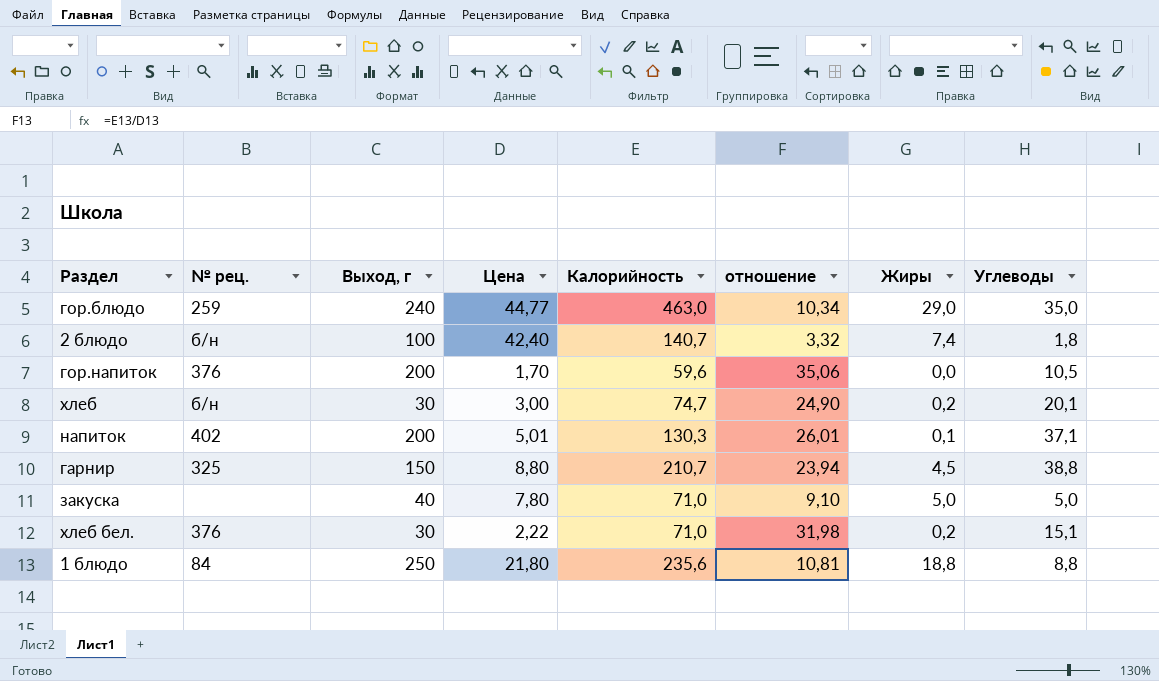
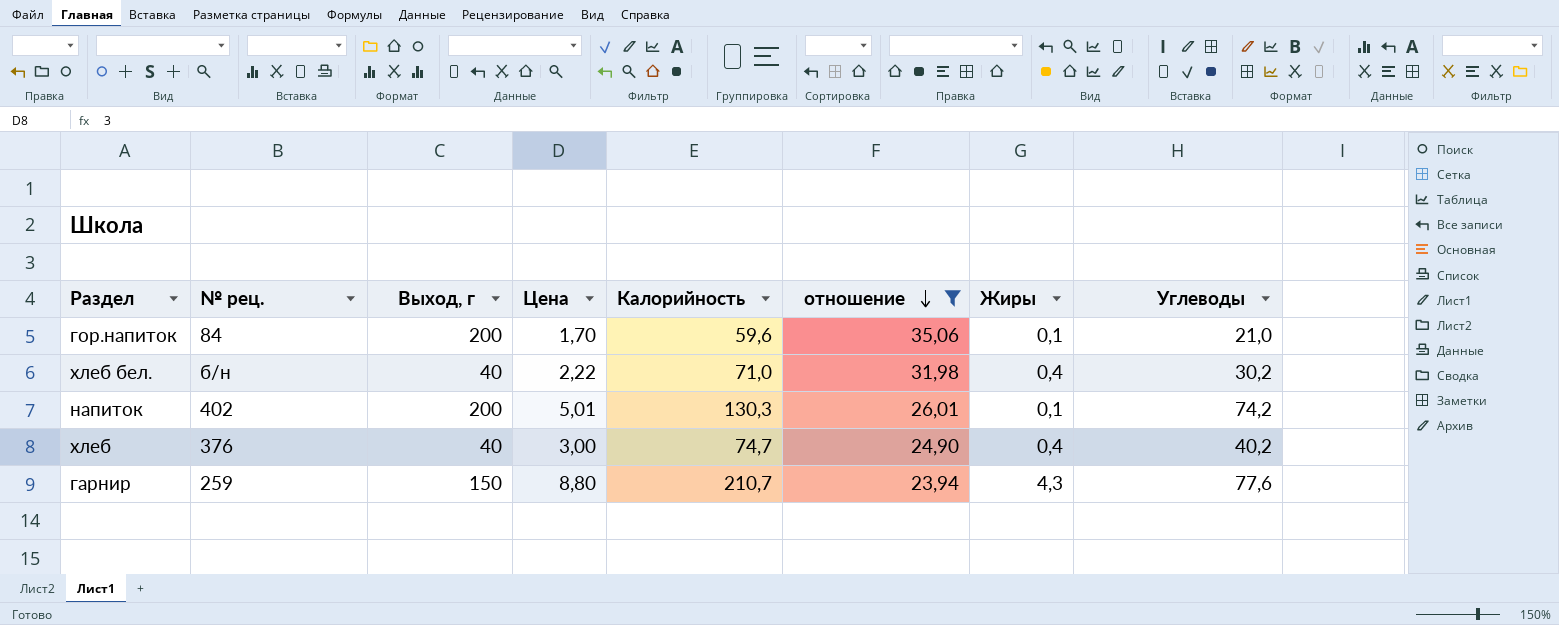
filter: none -> отношение >= 23,94
row order: none -> отношение descending
гор.напиток | № рец.: 376 -> 84
гор.напиток | Жиры: 0,0 -> 0,1
гор.напиток | Углеводы: 10,5 -> 21,0
хлеб бел. | № рец.: 376 -> б/н
хлеб бел. | Выход, г: 30 -> 40
хлеб бел. | Жиры: 0,2 -> 0,4
хлеб бел. | Углеводы: 15,1 -> 30,2
напиток | Углеводы: 37,1 -> 74,2
хлеб | № рец.: б/н -> 376
хлеб | Выход, г: 30 -> 40
хлеб | Жиры: 0,2 -> 0,4
хлеб | Углеводы: 20,1 -> 40,2
гарнир | № рец.: 325 -> 259
гарнир | Жиры: 4,5 -> 4,3
гарнир | Углеводы: 38,8 -> 77,6

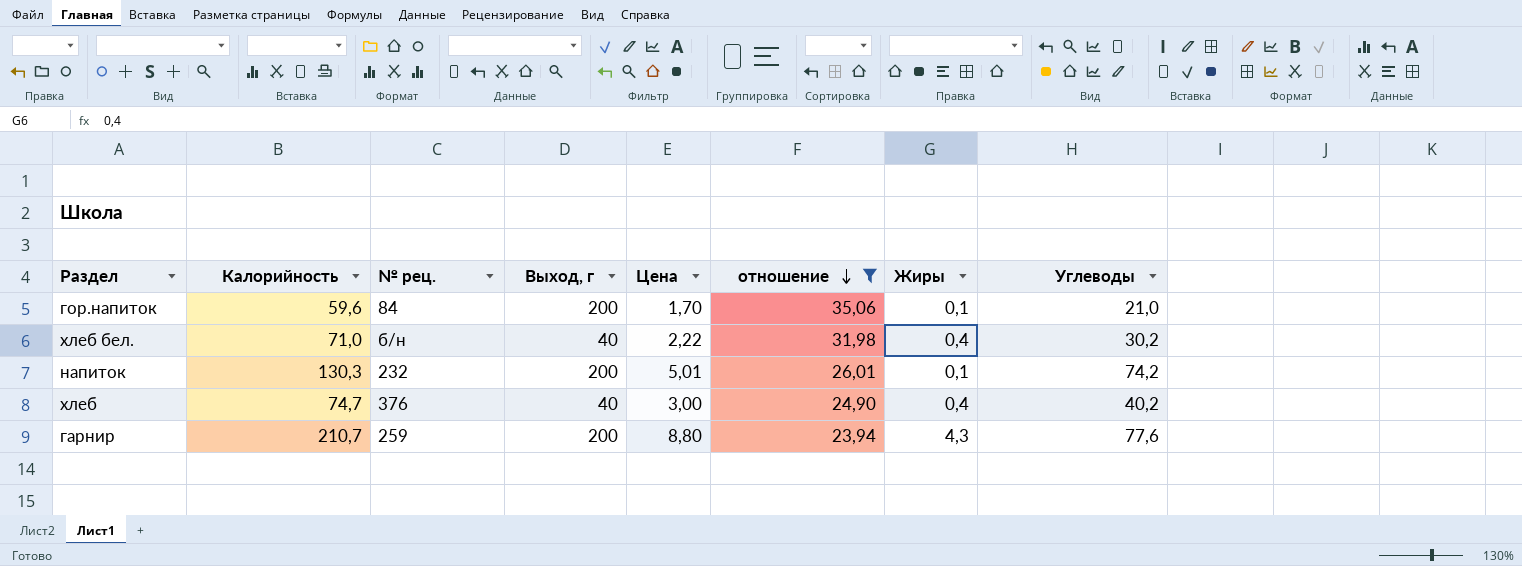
column Калорийность | position: 5 -> 2
напиток | № рец.: 402 -> 232
гарнир | Выход, г: 150 -> 200

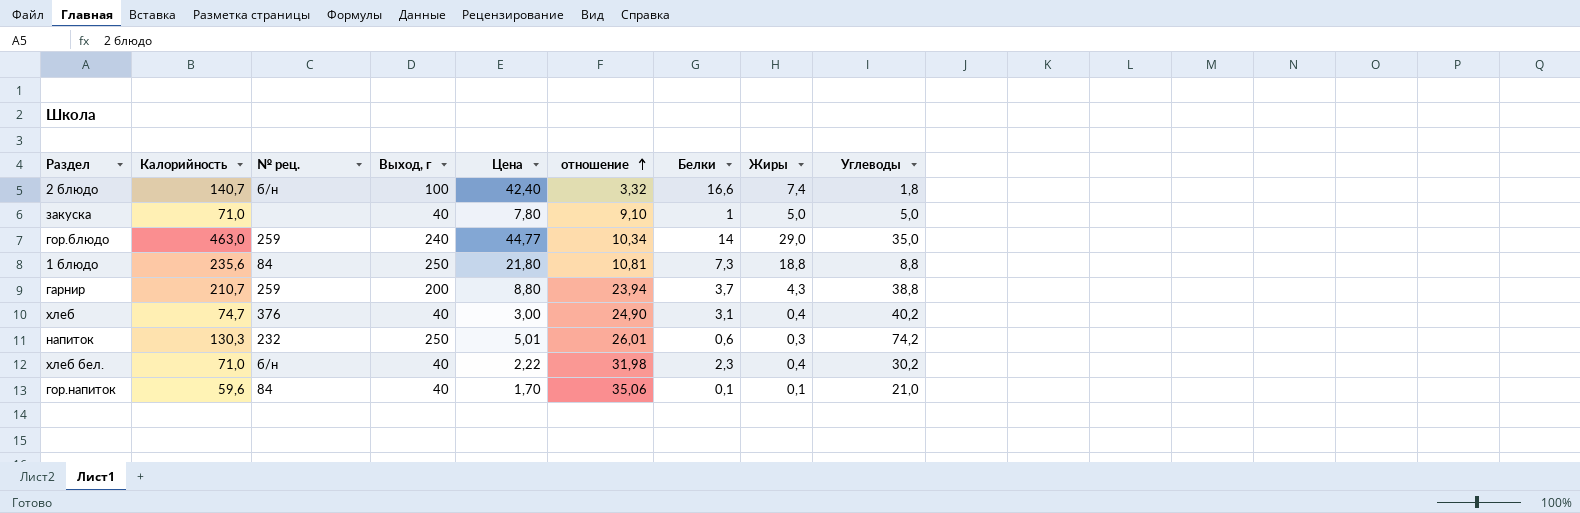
filter: отношение >= 23,94 -> none
row order: отношение descending -> отношение ascending
column Белки | position: none -> 7
гарнир | Углеводы: 77,6 -> 38,8
напиток | Выход, г: 200 -> 250
напиток | Жиры: 0,1 -> 0,3
гор.напиток | Выход, г: 200 -> 40

